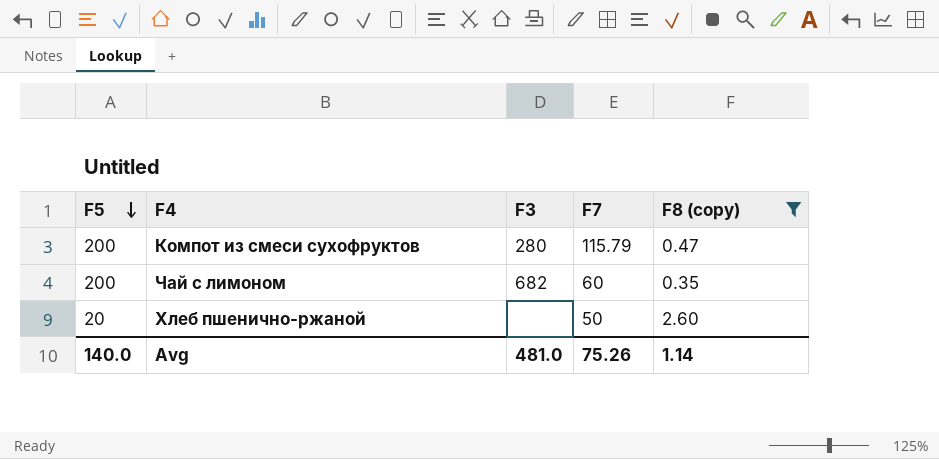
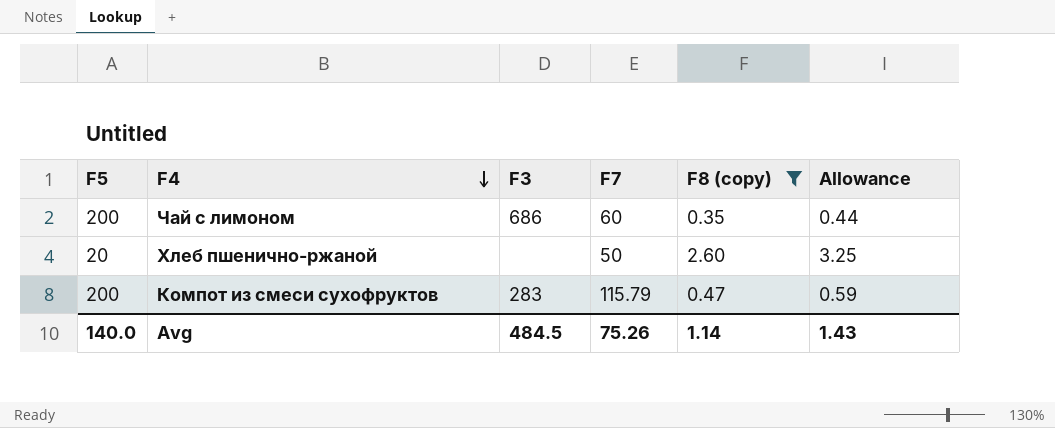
row order: F5 descending -> F4 descending
column Allowance | formula: none -> [F8 (copy)] * 1.25
Чай с лимоном | F3: 682 -> 686
Компот из смеси сухофруктов | F3: 280 -> 283
Avg | F3: 481.0 -> 484.5

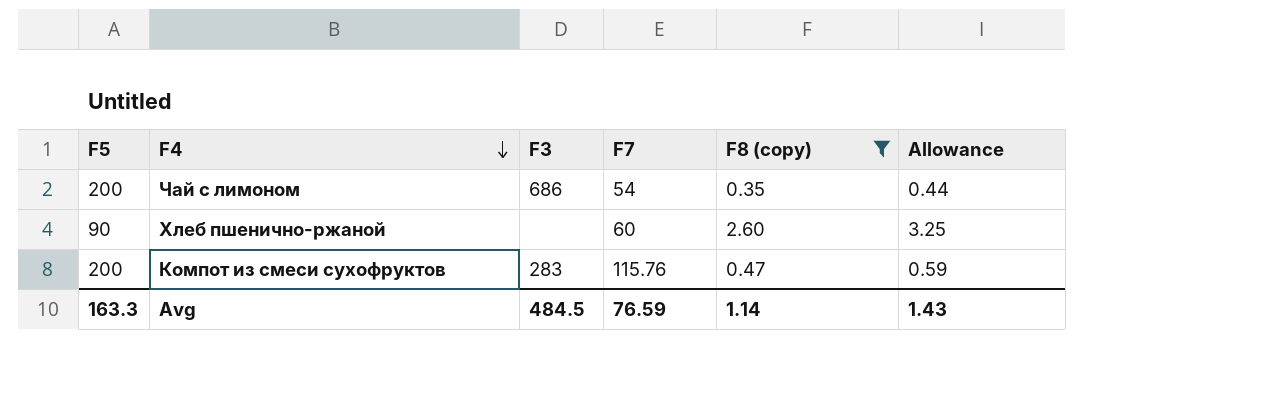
Чай с лимоном | F7: 60 -> 54
Хлеб пшенично-ржаной | F5: 20 -> 90
Хлеб пшенично-ржаной | F7: 50 -> 60
Компот из смеси сухофруктов | F7: 115.79 -> 115.76
Avg | F5: 140.0 -> 163.3
Avg | F7: 75.26 -> 76.59

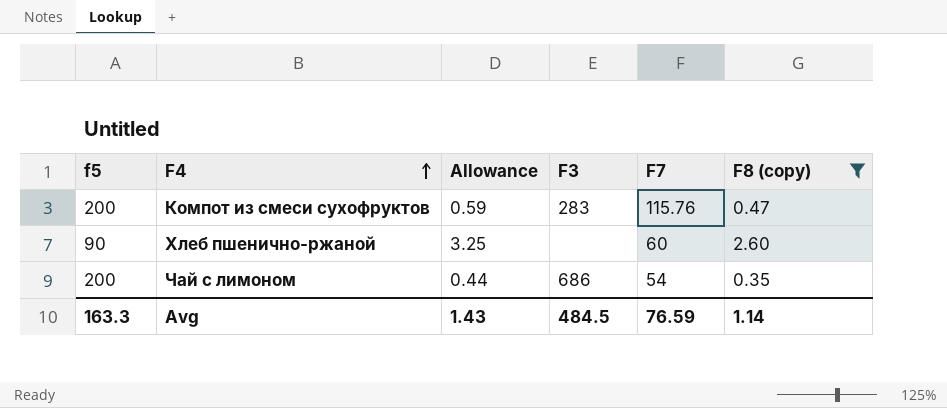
row order: F4 descending -> F4 ascending
column name: F5 -> f5
column Allowance | position: 6 -> 3

